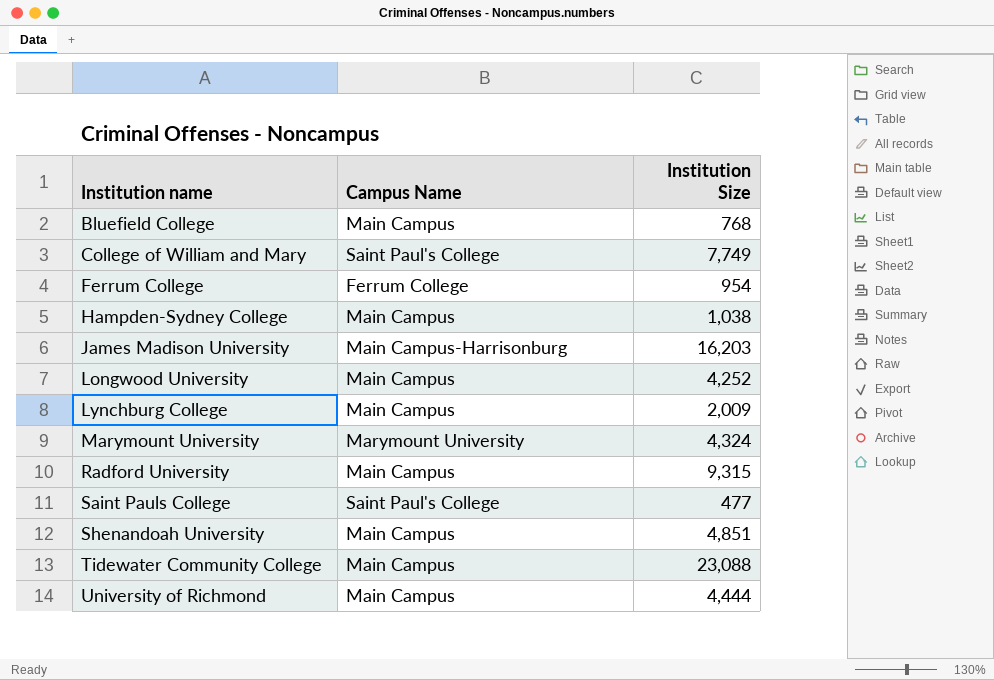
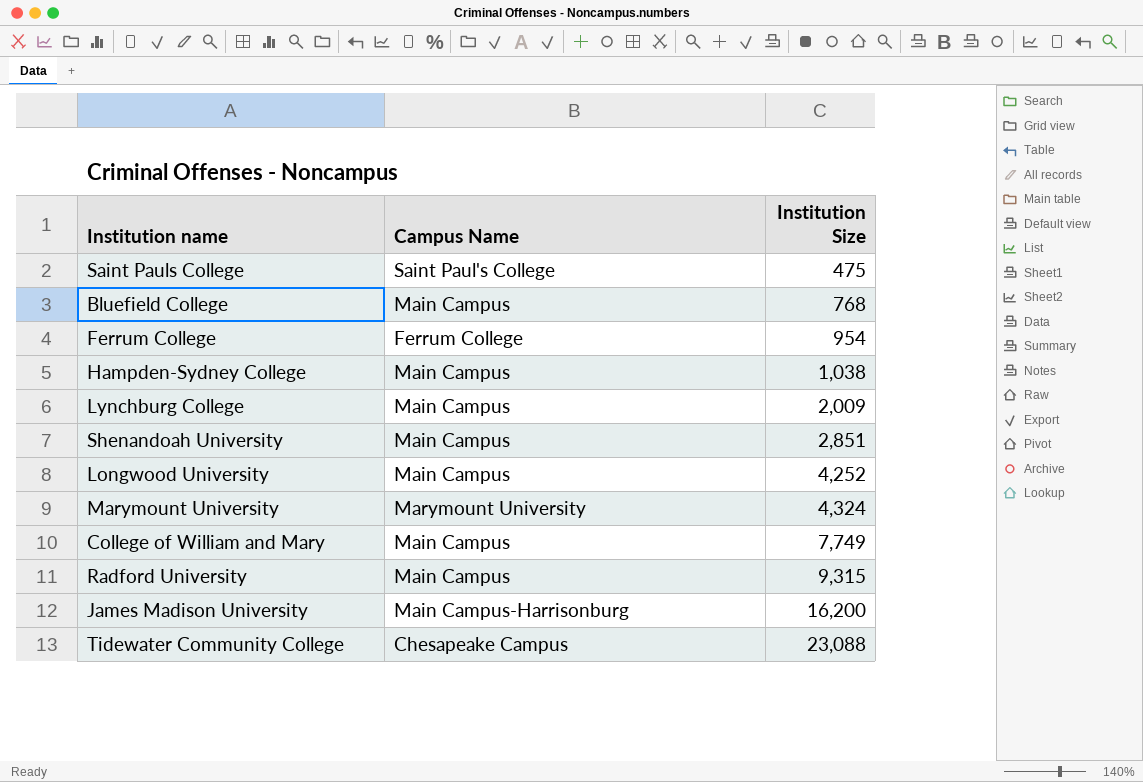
row order: Institution name ascending -> Institution Size ascending
row University of Richmond: Main Campus | 4,444 -> none
Saint Pauls College | Institution Size: 477 -> 475
Shenandoah University | Institution Size: 4,851 -> 2,851
College of William and Mary | Campus Name: Saint Paul's College -> Main Campus
James Madison University | Institution Size: 16,203 -> 16,200
Tidewater Community College | Campus Name: Main Campus -> Chesapeake Campus

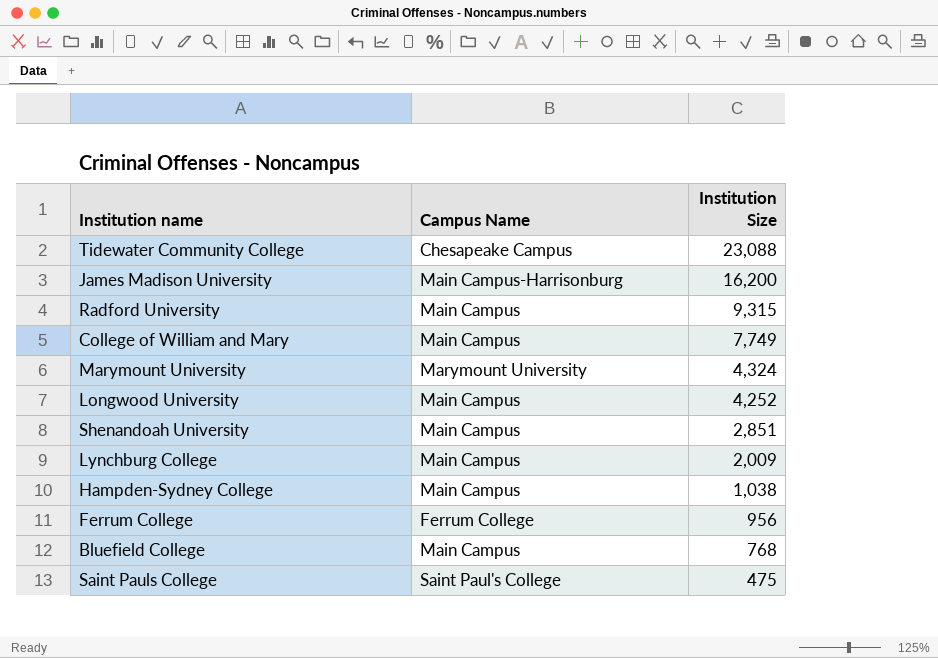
row order: Institution Size ascending -> Institution Size descending
Ferrum College | Institution Size: 954 -> 956

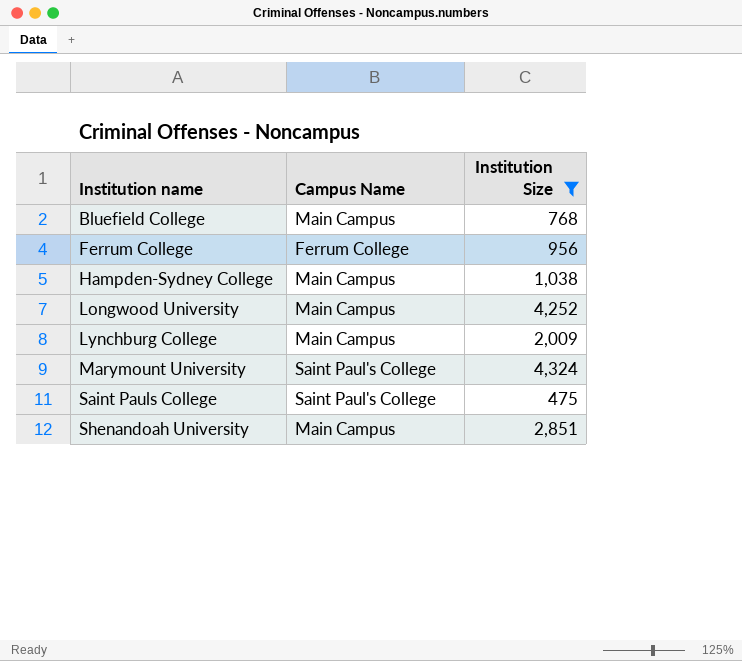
filter: none -> Institution Size <= 4,324
row order: Institution Size descending -> Institution name ascending
Marymount University | Campus Name: Marymount University -> Saint Paul's College

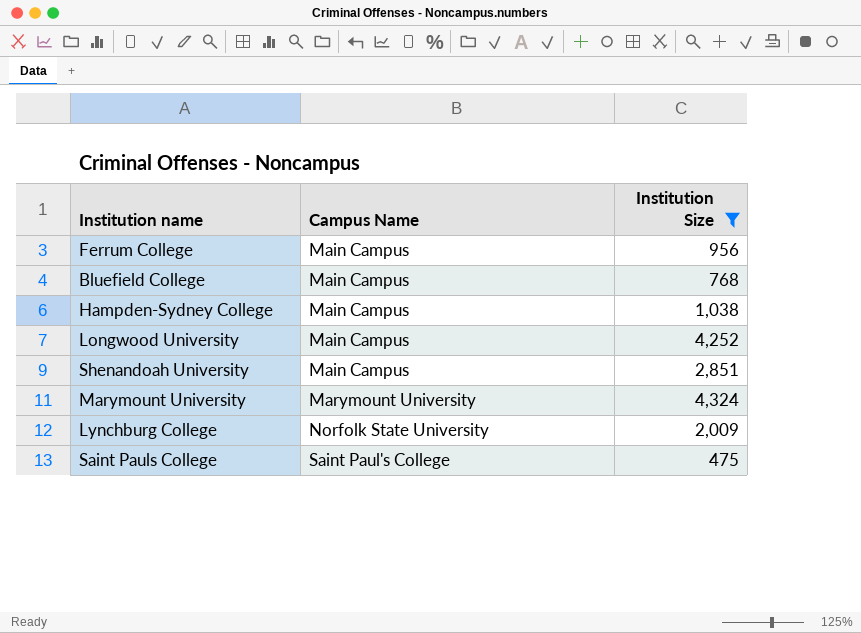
row order: Institution name ascending -> Campus Name ascending
Ferrum College | Campus Name: Ferrum College -> Main Campus
Marymount University | Campus Name: Saint Paul's College -> Marymount University
Lynchburg College | Campus Name: Main Campus -> Norfolk State University

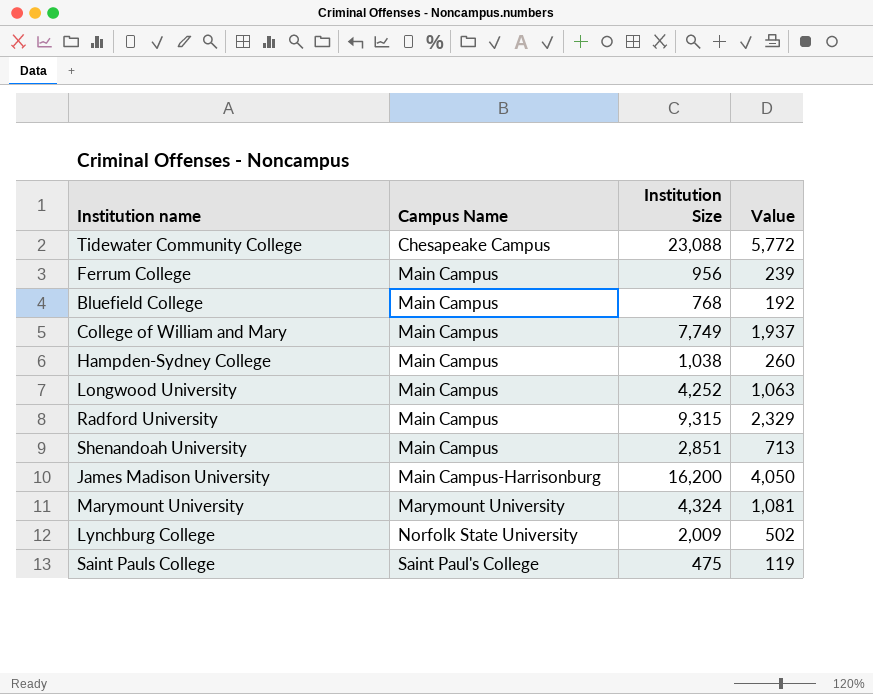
filter: Institution Size <= 4,324 -> none
column Value | formula: none -> [Institution Size] * 0.25

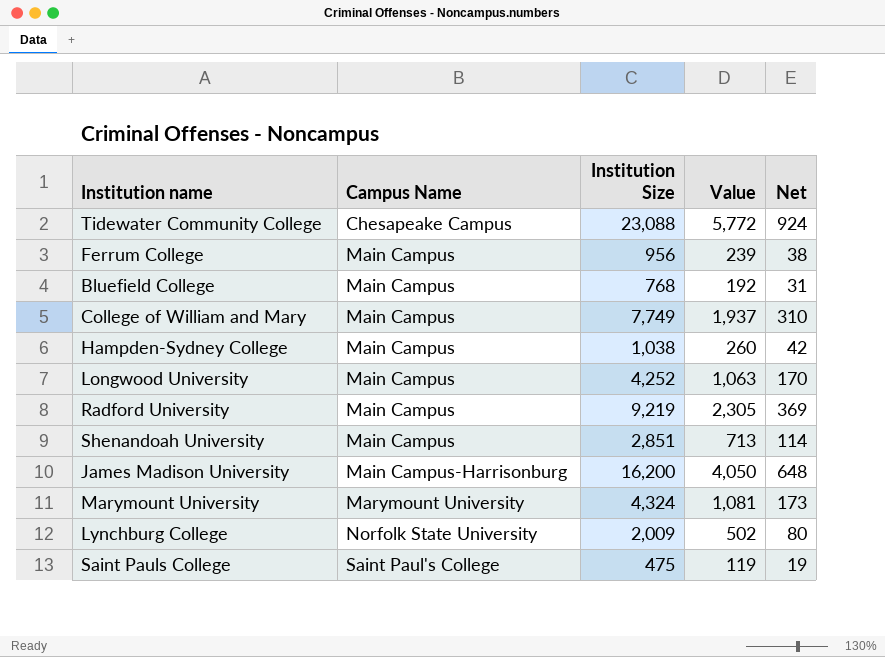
column Net | formula: none -> [Institution Size] * 0.04
Radford University | Institution Size: 9,315 -> 9,219
Radford University | Value: 2,329 -> 2,305

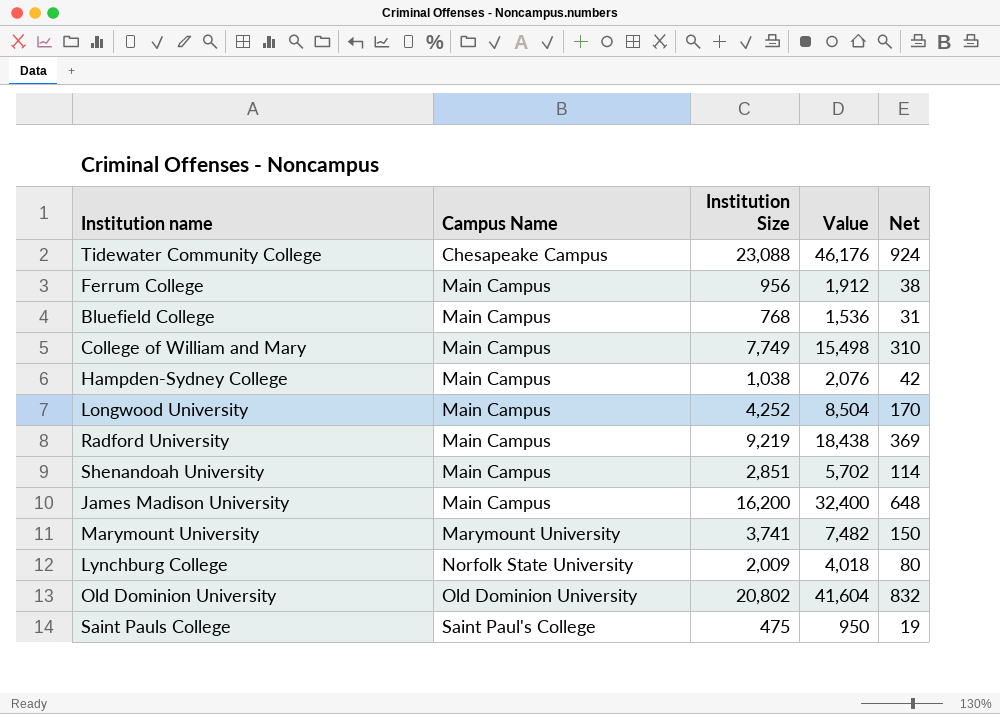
column Value | formula: [Institution Size] * 0.25 -> [Institution Size] * 2
James Madison University | Campus Name: Main Campus-Harrisonburg -> Main Campus
Marymount University | Institution Size: 4,324 -> 3,741
Marymount University | Net: 173 -> 150
row Old Dominion University: none -> Old Dominion University | 20,802 | 41,604 | 832

